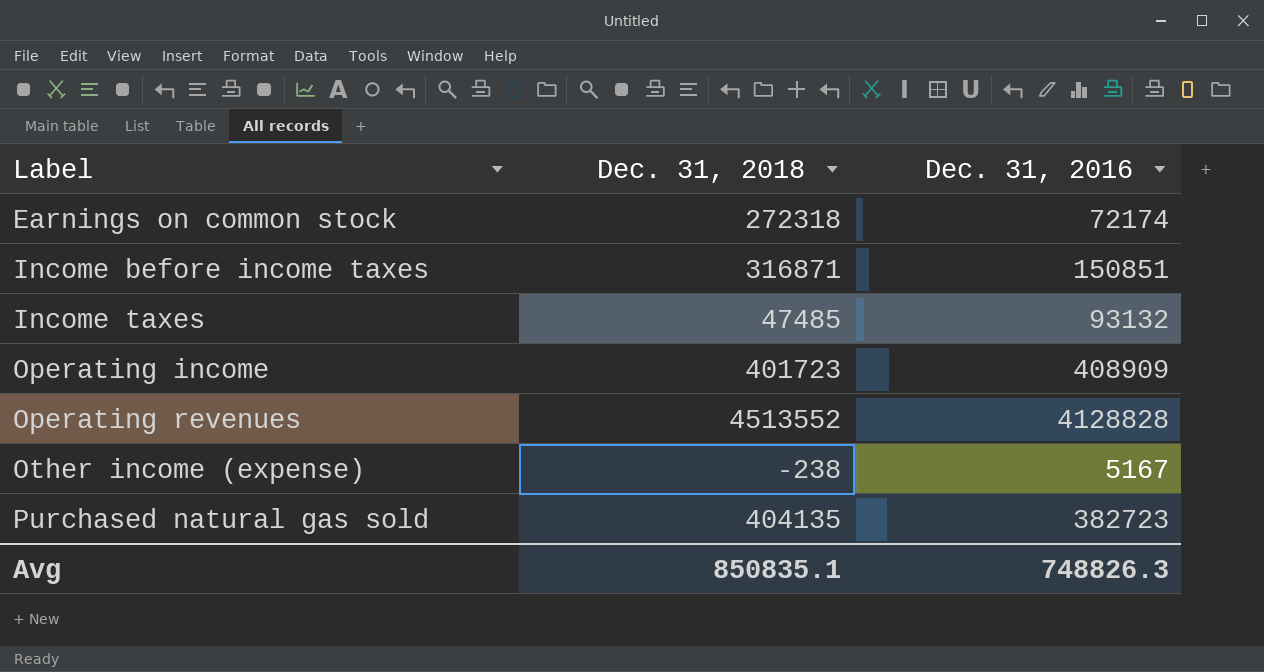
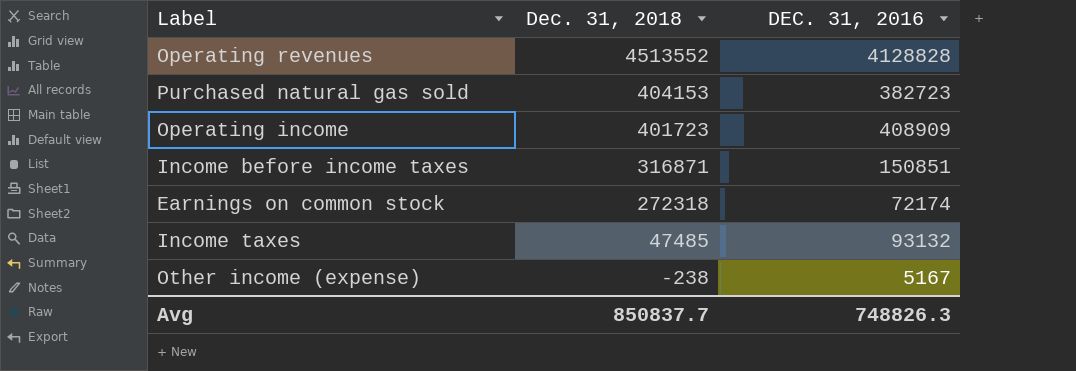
row order: Label ascending -> Dec. 31, 2018 descending
column name: Dec. 31, 2016 -> DEC. 31, 2016
Purchased natural gas sold | Dec. 31, 2018: 404135 -> 404153
Avg | Dec. 31, 2018: 850835.1 -> 850837.7

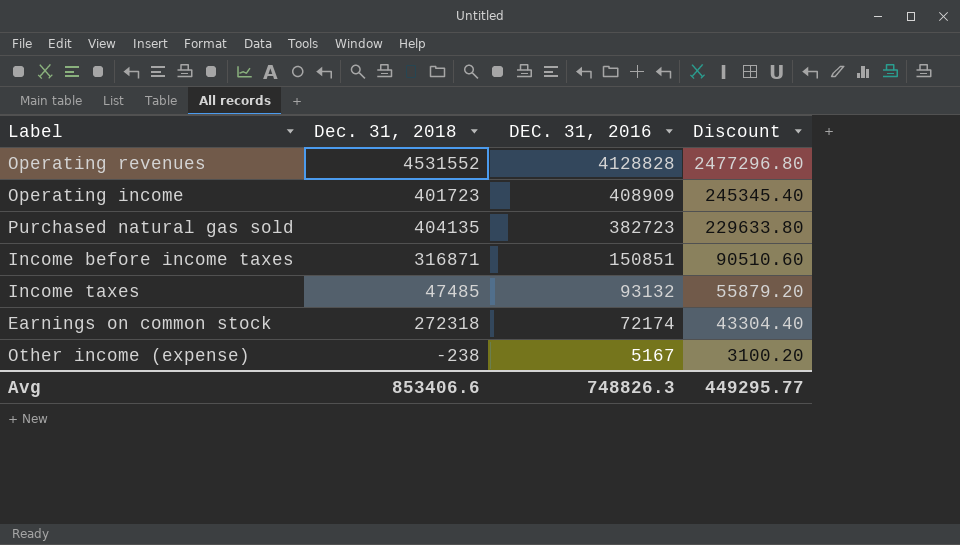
row order: Dec. 31, 2018 descending -> DEC. 31, 2016 descending
column Discount | formula: none -> [DEC. 31, 2016] * 0.6
Operating revenues | Dec. 31, 2018: 4513552 -> 4531552
Purchased natural gas sold | Dec. 31, 2018: 404153 -> 404135
Avg | Dec. 31, 2018: 850837.7 -> 853406.6

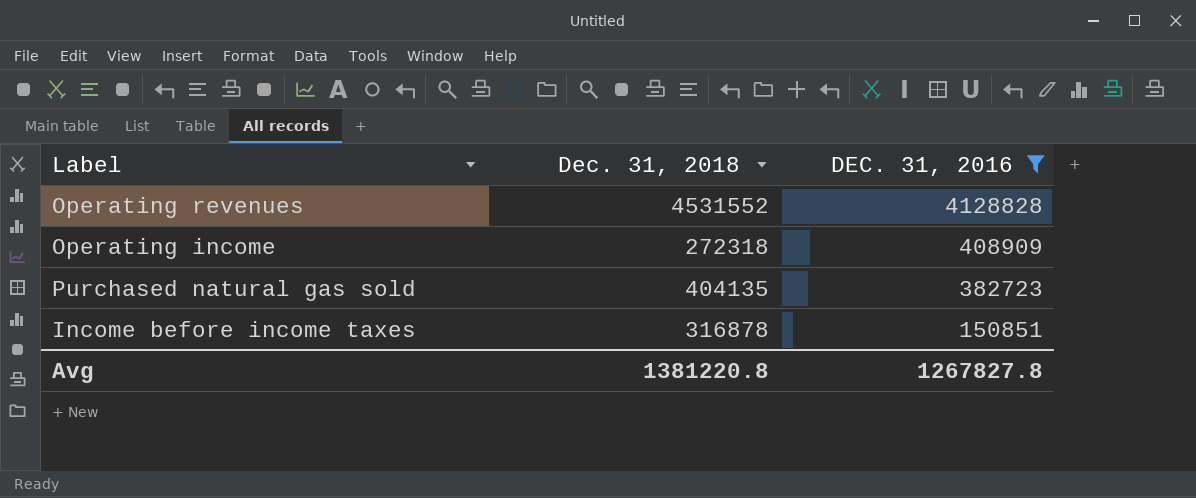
filter: none -> DEC. 31, 2016 >= 150851
column Discount | formula: [DEC. 31, 2016] * 0.6 -> none
Operating income | Dec. 31, 2018: 401723 -> 272318
Income before income taxes | Dec. 31, 2018: 316871 -> 316878
Avg | Dec. 31, 2018: 853406.6 -> 1381220.8
Avg | DEC. 31, 2016: 748826.3 -> 1267827.8

